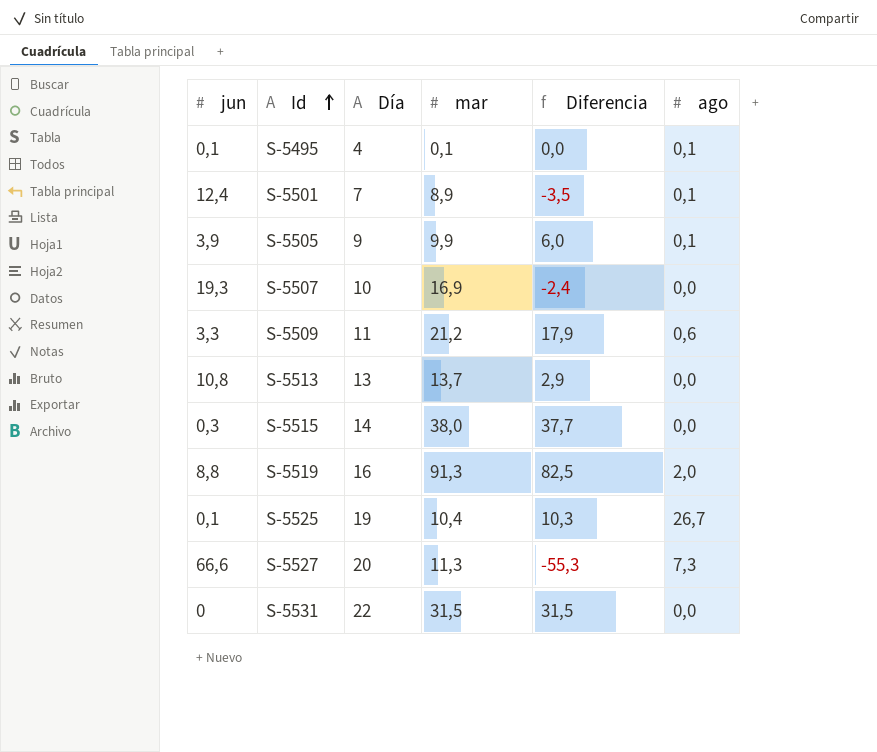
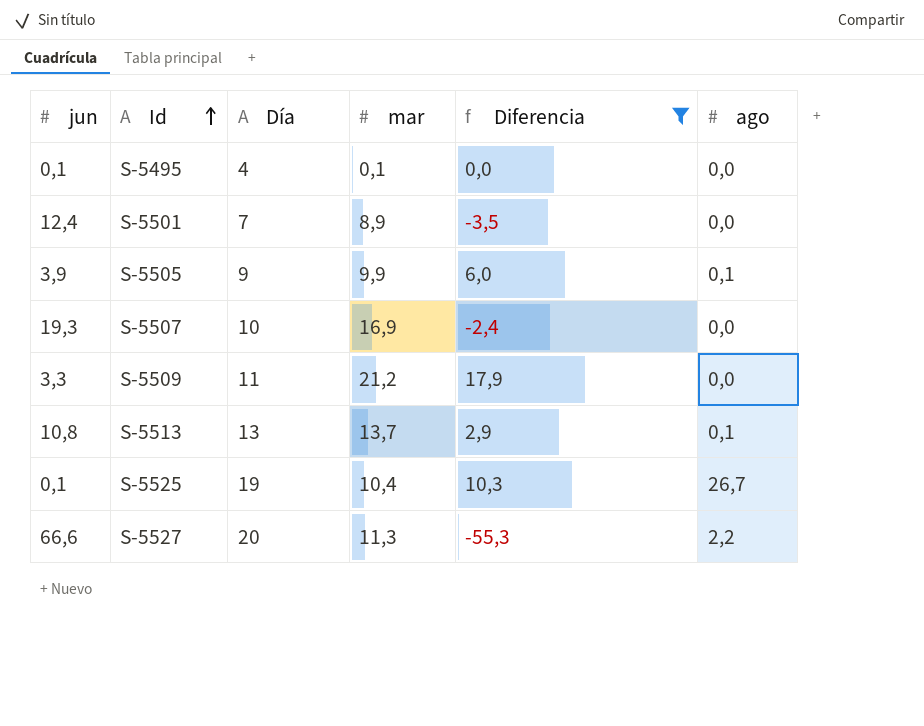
filter: none -> Diferencia <= 17,9
S-5495 | ago: 0,1 -> 0,0
S-5501 | ago: 0,1 -> 0,0
S-5509 | ago: 0,6 -> 0,0
S-5513 | ago: 0,0 -> 0,1
S-5527 | ago: 7,3 -> 2,2

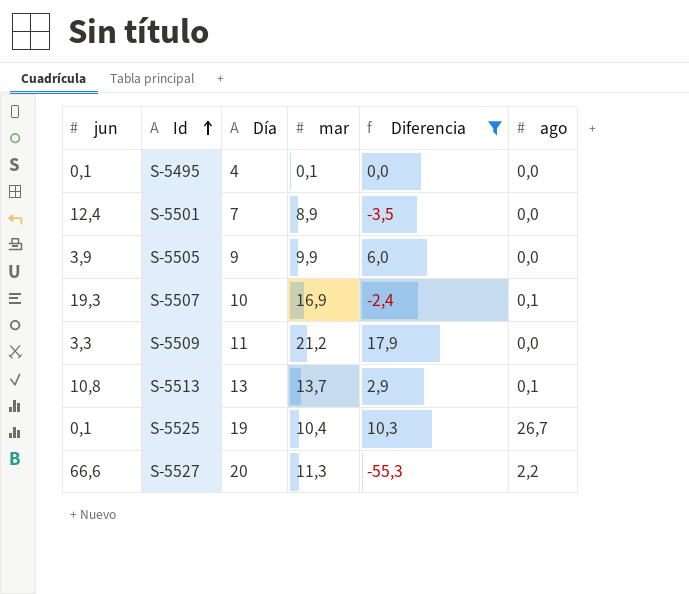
S-5505 | ago: 0,1 -> 0,0
S-5507 | ago: 0,0 -> 0,1

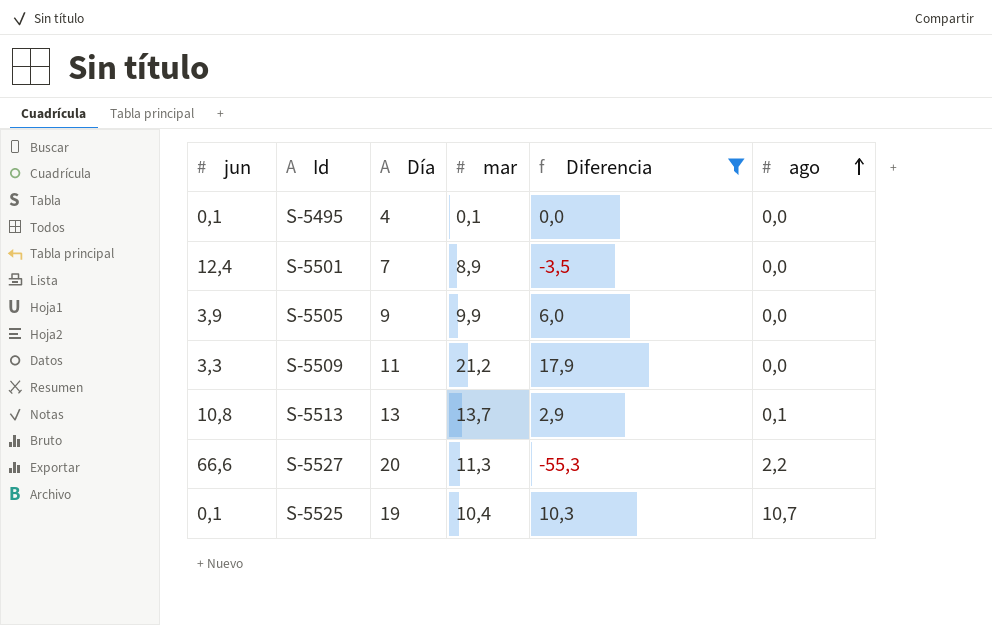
row order: Id ascending -> ago ascending
row S-5507: 19,3 | 10 | 16,9 | -2,4 | 0,1 -> none
S-5525 | ago: 26,7 -> 10,7

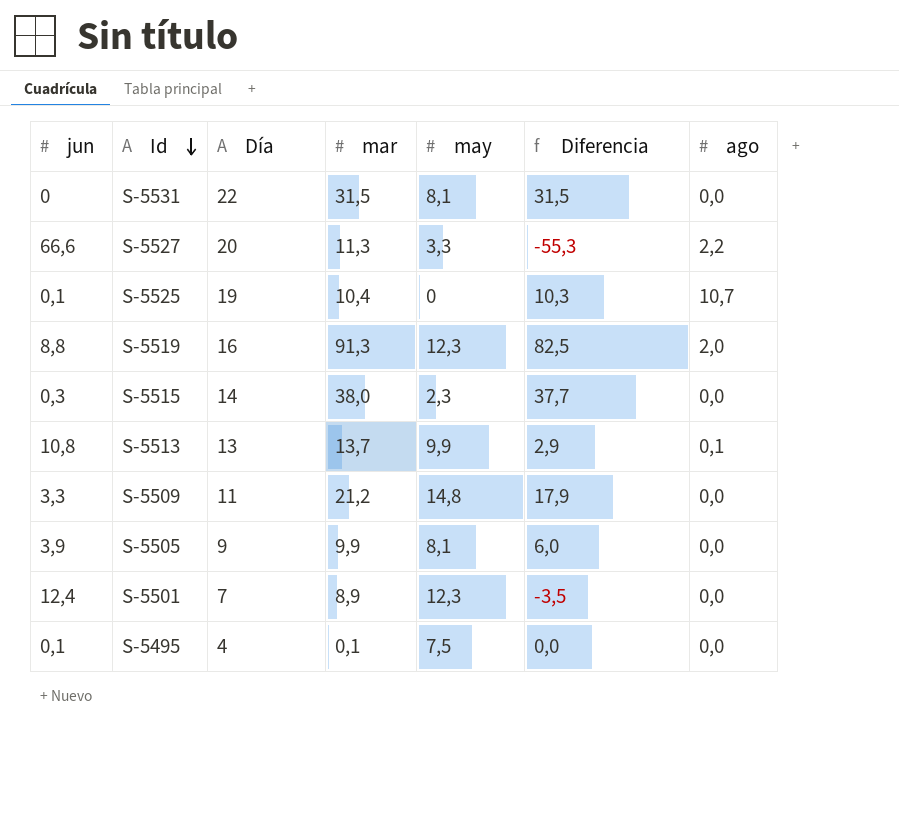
filter: Diferencia <= 17,9 -> none
row order: ago ascending -> Id descending
column may | position: none -> 5

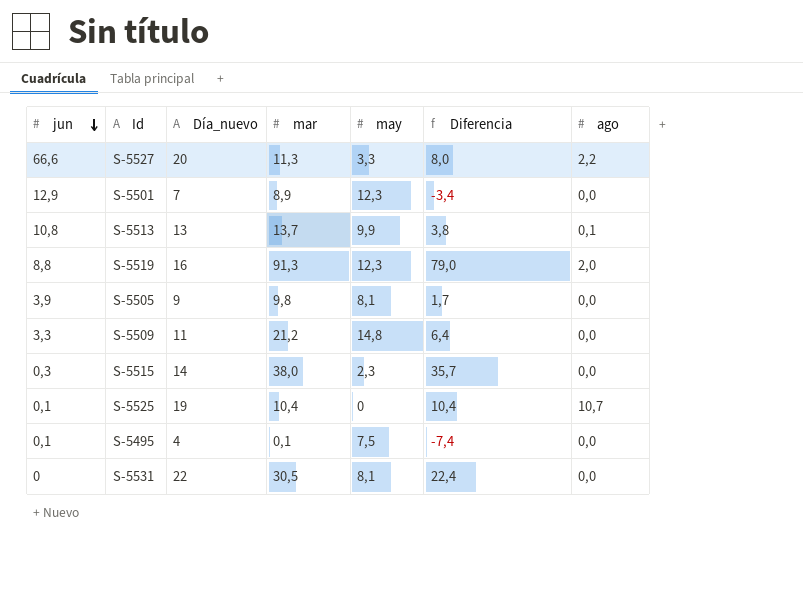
row order: Id descending -> jun descending
column name: Día -> Día_nuevo
column Diferencia | formula: [mar] - [jun] -> [mar] - [may]
S-5501 | jun: 12,4 -> 12,9
S-5505 | mar: 9,9 -> 9,8
S-5531 | mar: 31,5 -> 30,5

